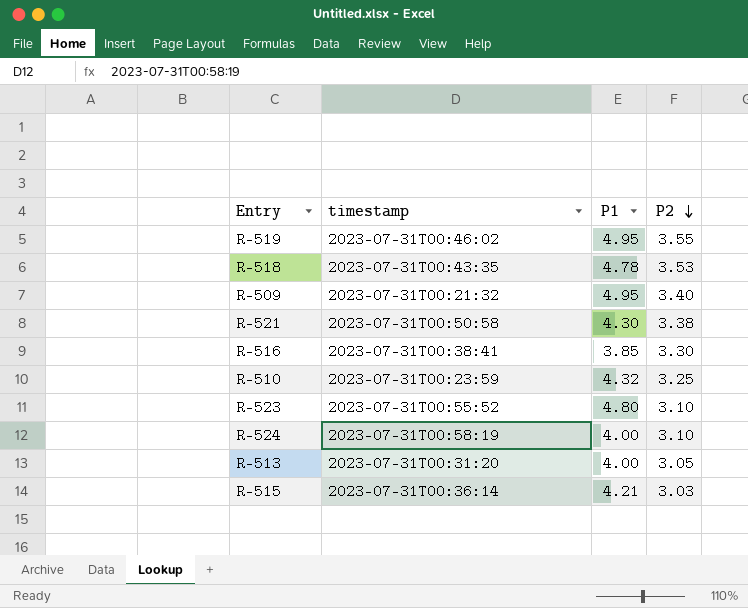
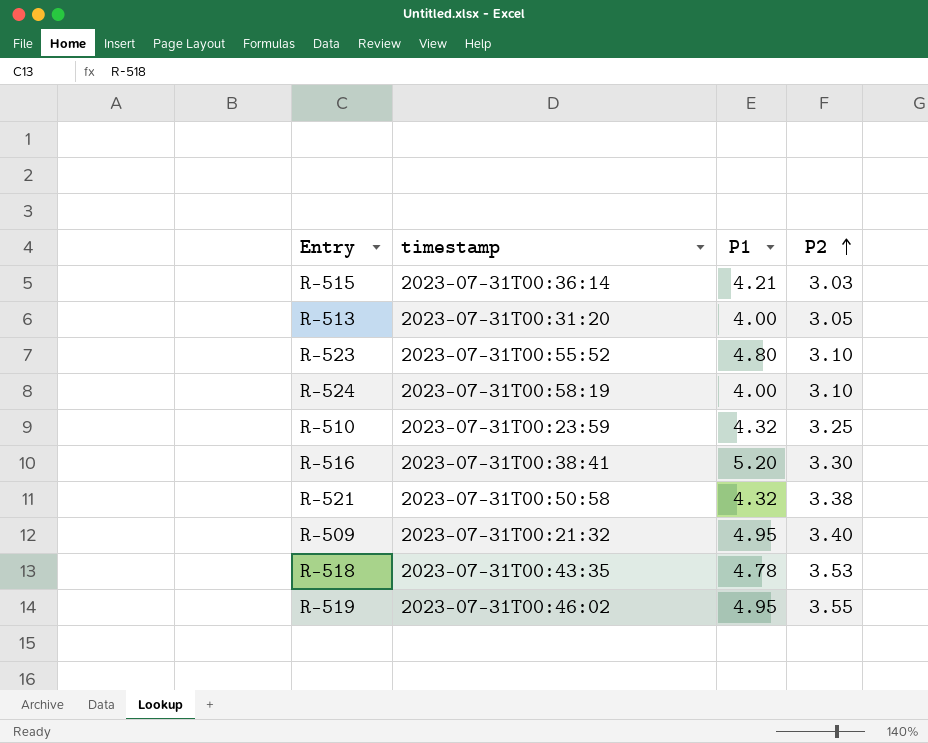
row order: P2 descending -> P2 ascending
R-516 | P1: 3.85 -> 5.20
R-521 | P1: 4.30 -> 4.32

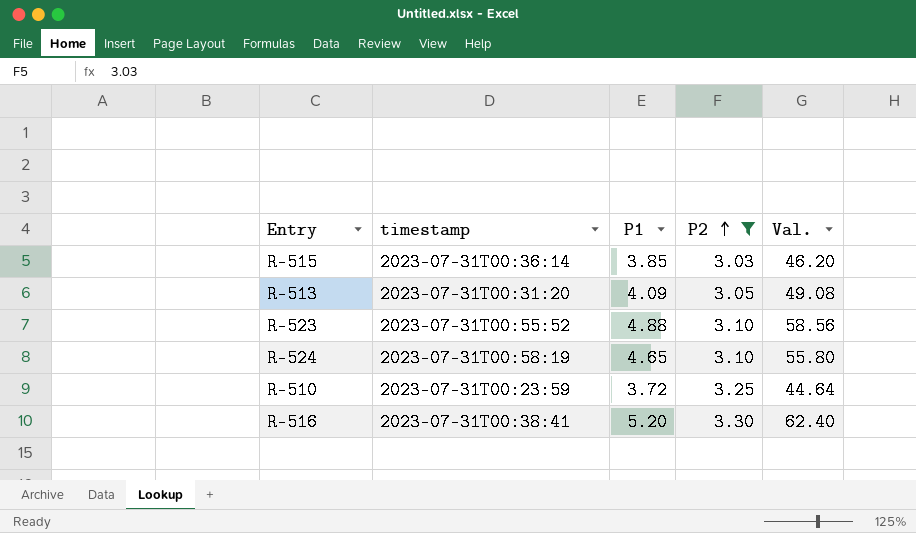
filter: none -> P2 <= 3.30
column Val. | formula: none -> [P1] * 12
R-515 | P1: 4.21 -> 3.85
R-513 | P1: 4.00 -> 4.09
R-523 | P1: 4.80 -> 4.88
R-524 | P1: 4.00 -> 4.65
R-510 | P1: 4.32 -> 3.72

